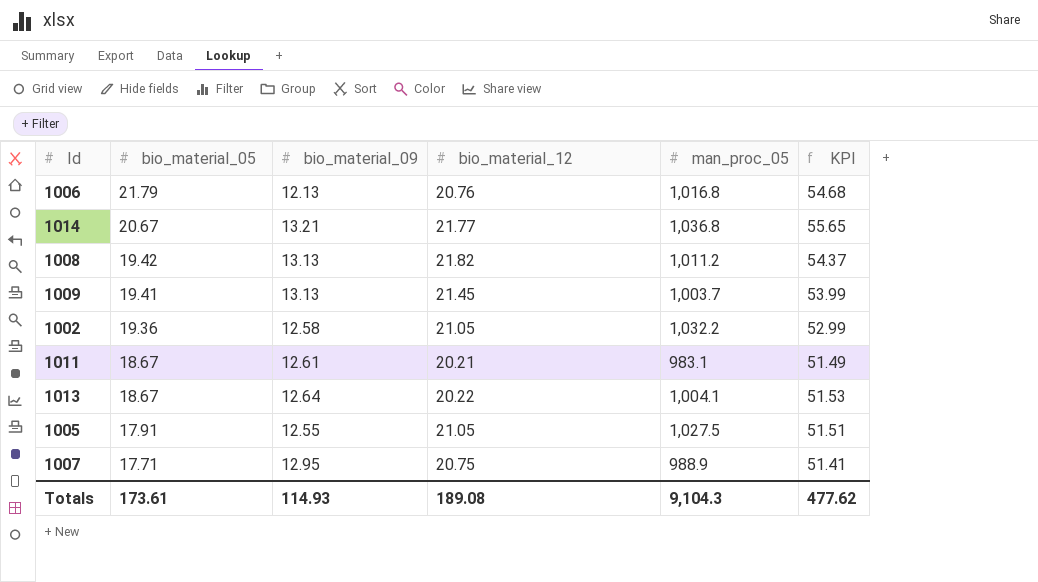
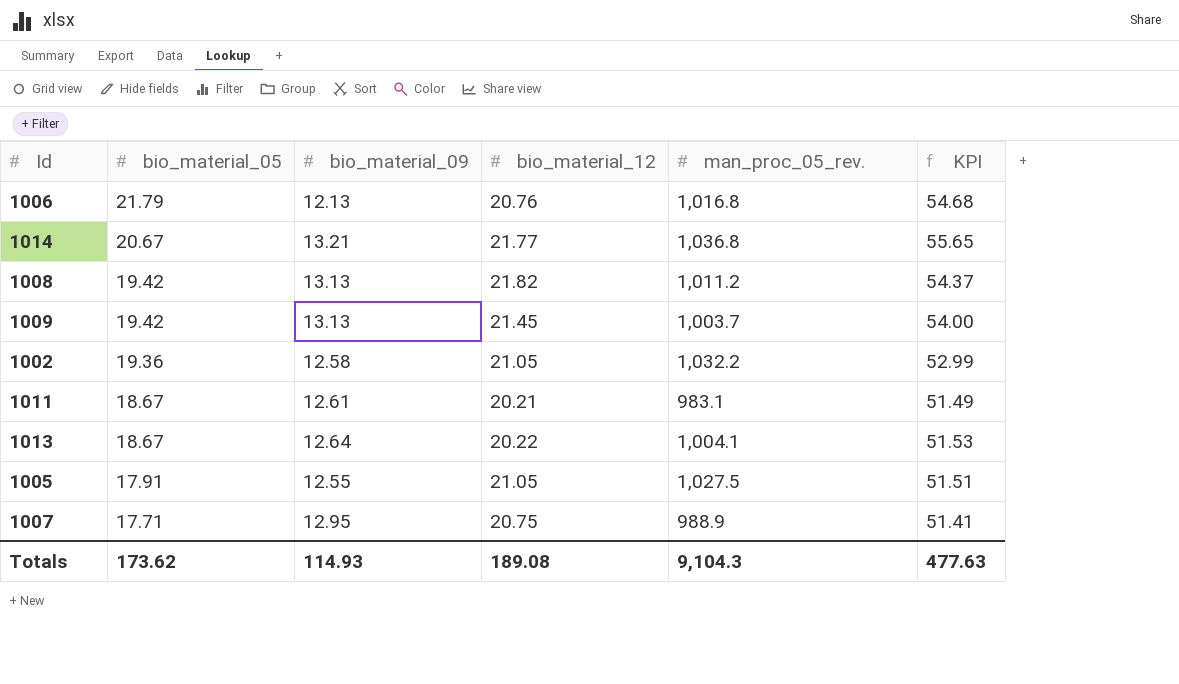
column name: man_proc_05 -> man_proc_05_rev.
1009 | bio_material_05: 19.41 -> 19.42
1009 | KPI: 53.99 -> 54.00
Totals | bio_material_05: 173.61 -> 173.62
Totals | KPI: 477.62 -> 477.63

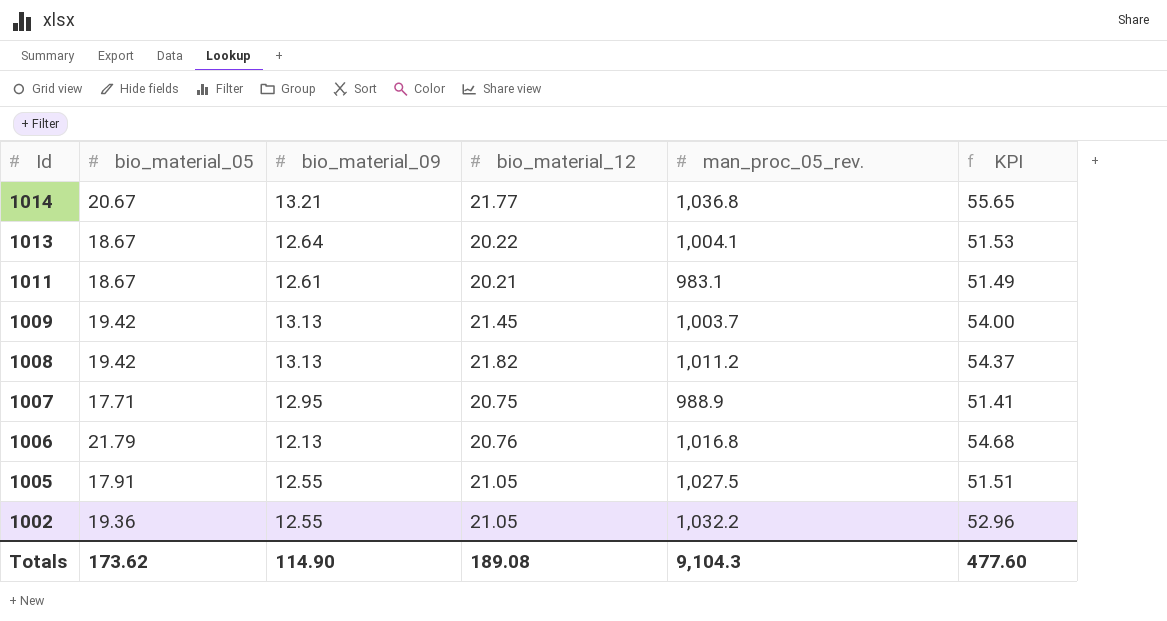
row order: bio_material_05 descending -> Id descending
1002 | bio_material_09: 12.58 -> 12.55
1002 | KPI: 52.99 -> 52.96
Totals | bio_material_09: 114.93 -> 114.90
Totals | KPI: 477.63 -> 477.60

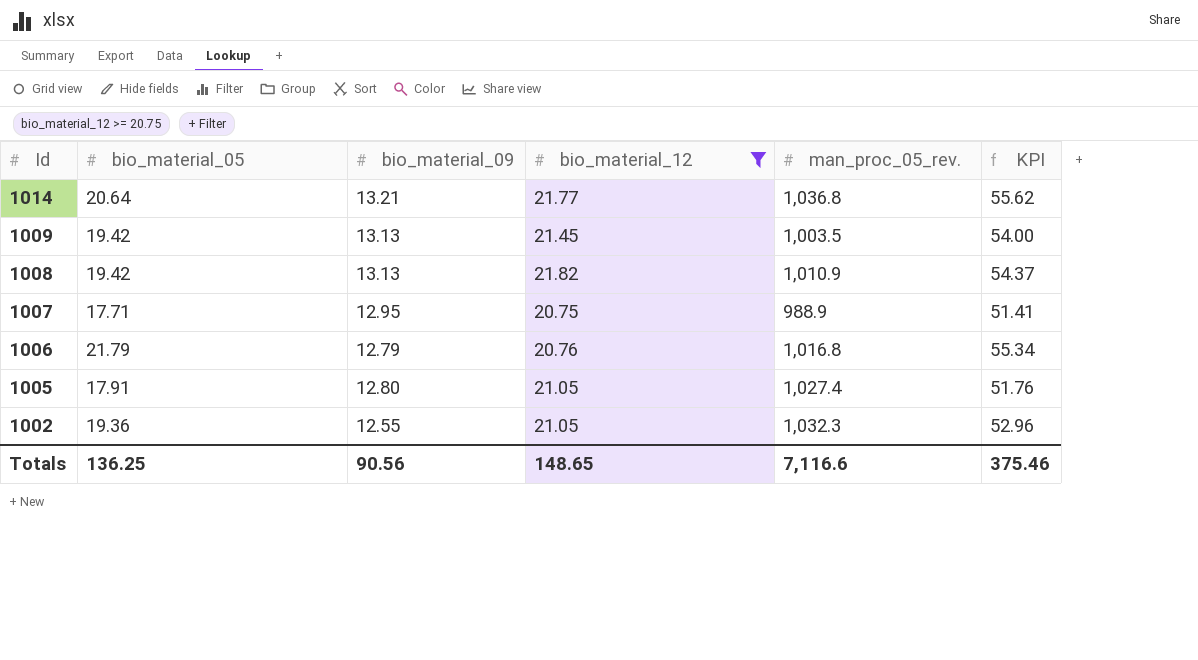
filter: none -> bio_material_12 >= 20.75
1014 | bio_material_05: 20.67 -> 20.64
1014 | KPI: 55.65 -> 55.62
1009 | man_proc_05_rev.: 1,003.7 -> 1,003.5
1008 | man_proc_05_rev.: 1,011.2 -> 1,010.9
1006 | bio_material_09: 12.13 -> 12.79
1006 | KPI: 54.68 -> 55.34
1005 | bio_material_09: 12.55 -> 12.80
1005 | man_proc_05_rev.: 1,027.5 -> 1,027.4
1005 | KPI: 51.51 -> 51.76
1002 | man_proc_05_rev.: 1,032.2 -> 1,032.3
Totals | bio_material_05: 173.62 -> 136.25
Totals | bio_material_09: 114.90 -> 90.56
Totals | bio_material_12: 189.08 -> 148.65
Totals | man_proc_05_rev.: 9,104.3 -> 7,116.6
Totals | KPI: 477.60 -> 375.46

